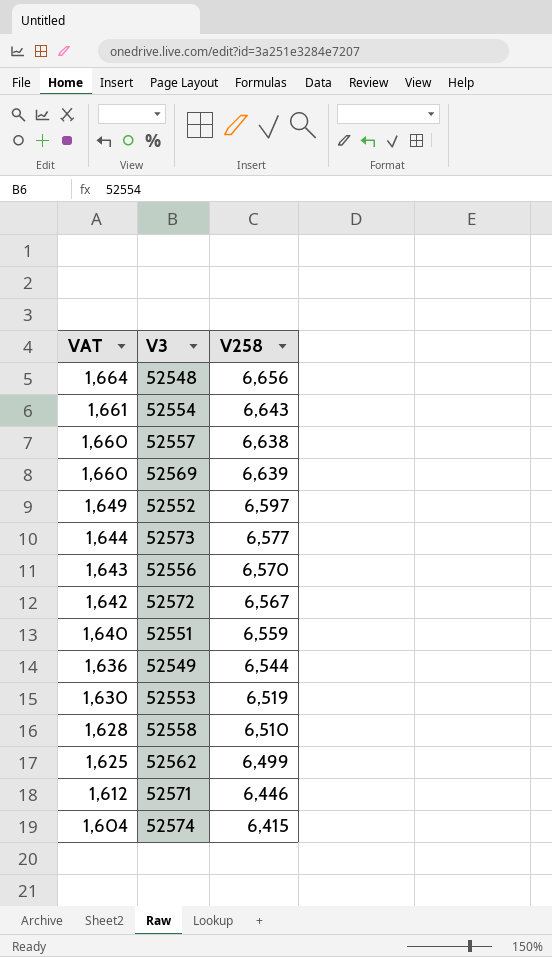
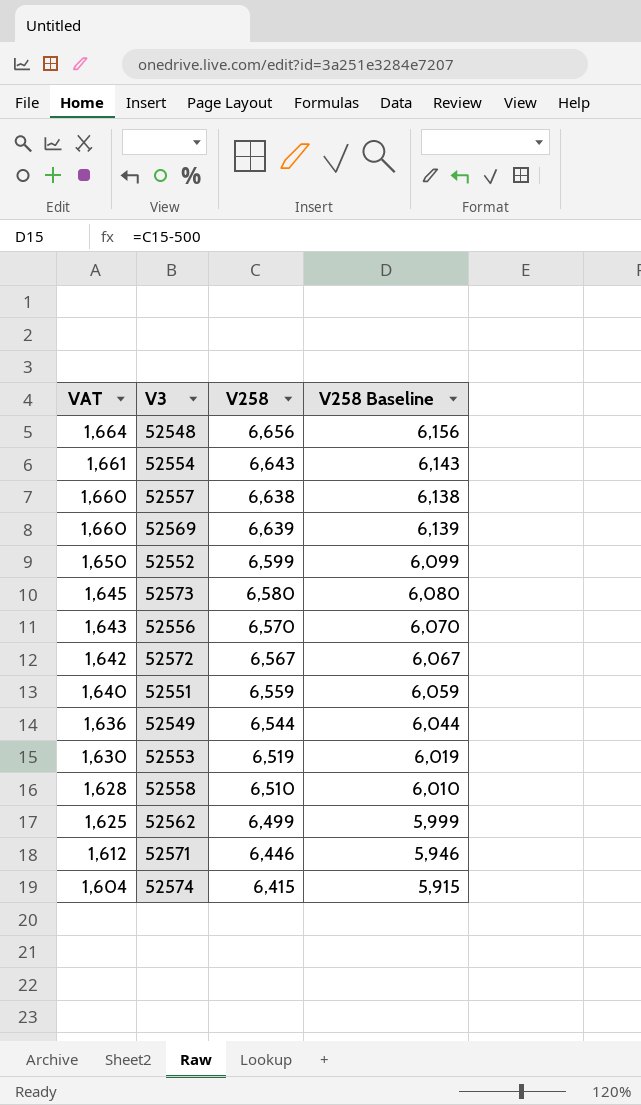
column V258 Baseline | formula: none -> [V258] - 500
52552 | VAT: 1,649 -> 1,650
52552 | V258: 6,597 -> 6,599
52573 | VAT: 1,644 -> 1,645
52573 | V258: 6,577 -> 6,580

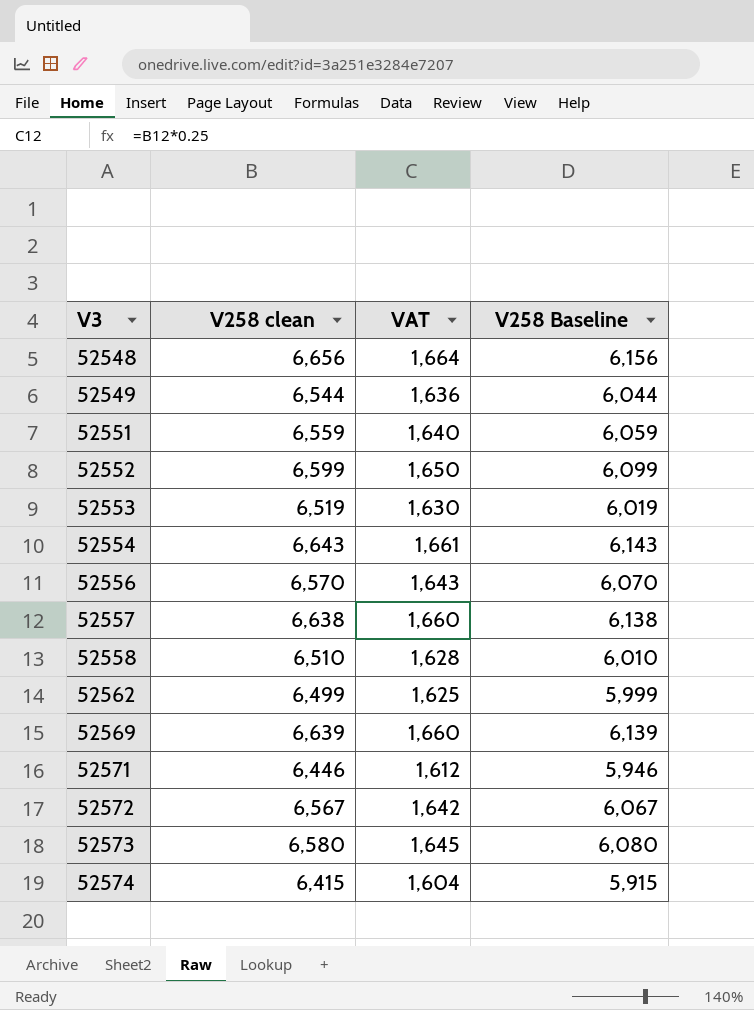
row order: VAT descending -> V3 ascending
column name: V258 -> V258 clean
column VAT | position: 1 -> 3

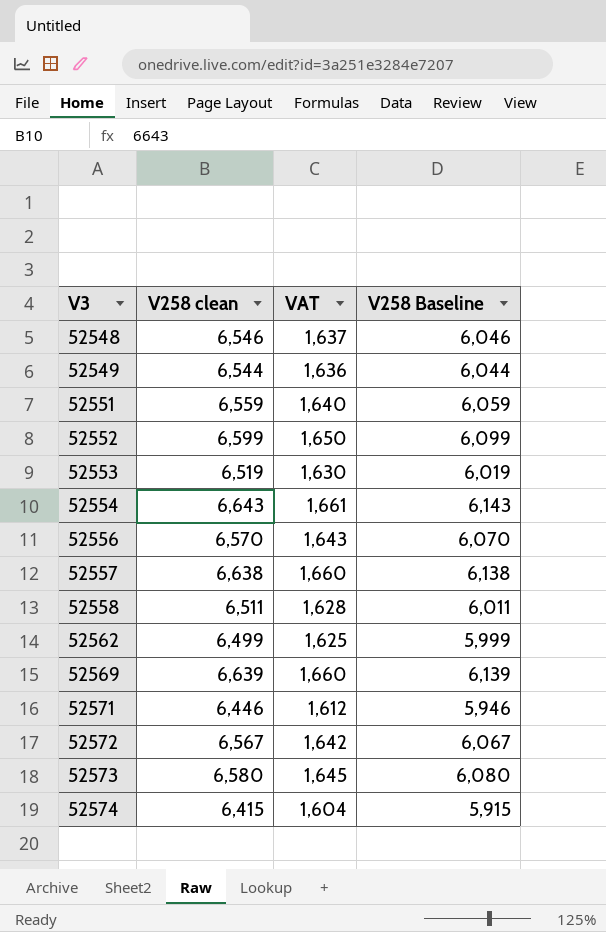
52548 | V258 clean: 6,656 -> 6,546
52548 | VAT: 1,664 -> 1,637
52548 | V258 Baseline: 6,156 -> 6,046
52558 | V258 clean: 6,510 -> 6,511
52558 | V258 Baseline: 6,010 -> 6,011

